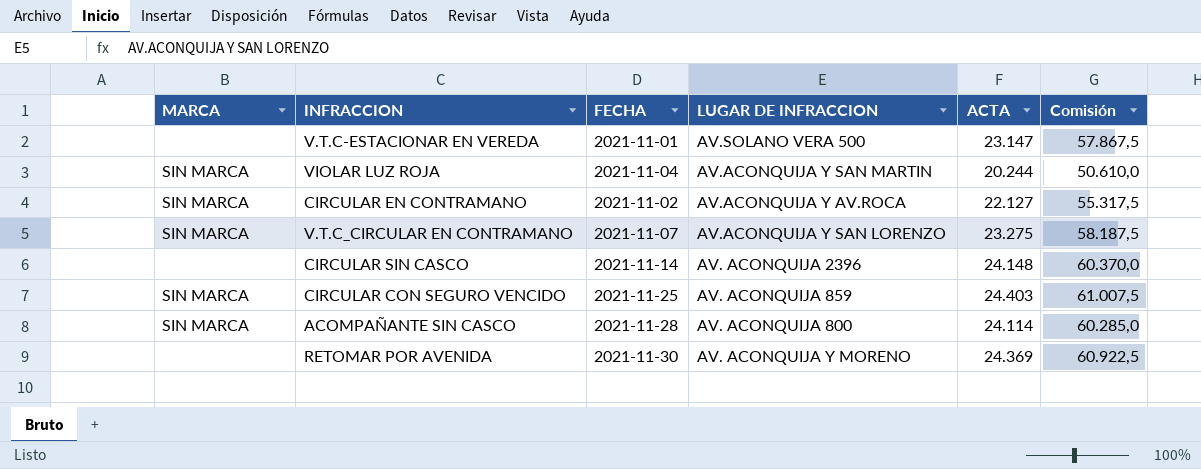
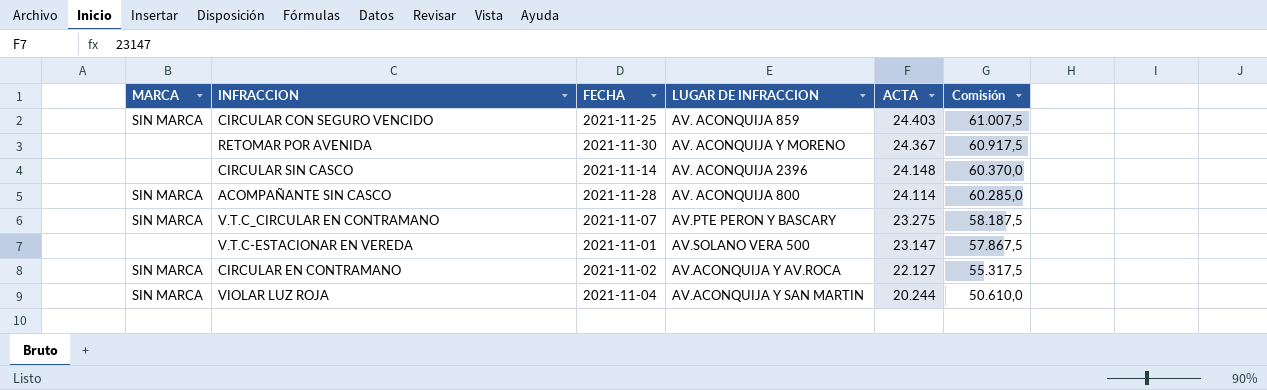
row order: none -> ACTA descending
RETOMAR POR AVENIDA | ACTA: 24.369 -> 24.367
RETOMAR POR AVENIDA | Comisión: 60.922,5 -> 60.917,5
V.T.C_CIRCULAR EN CONTRAMANO | LUGAR DE INFRACCION: AV.ACONQUIJA Y SAN LORENZO -> AV.PTE PERON Y BASCARY

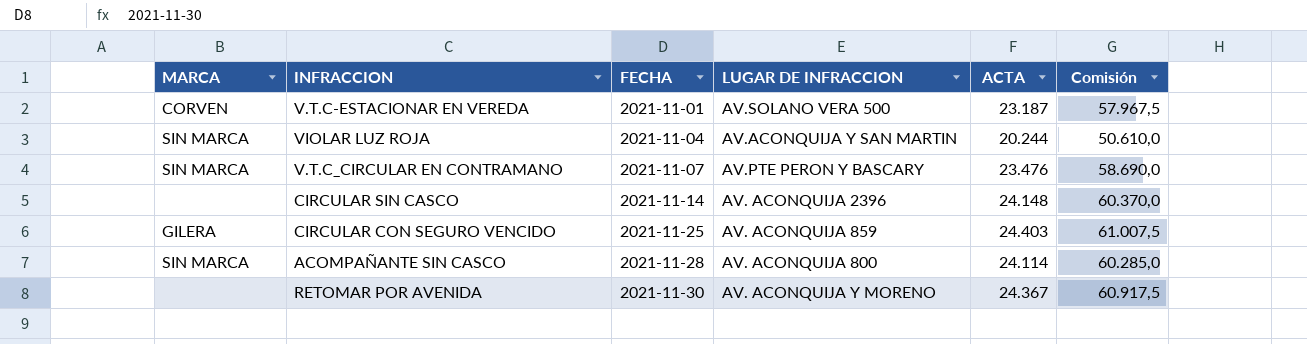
row order: ACTA descending -> FECHA ascending
row CIRCULAR EN CONTRAMANO: SIN MARCA | 2021-11-02 | AV.ACONQUIJA Y AV.ROCA | 22.127 | 55.317,5 -> none
V.T.C-ESTACIONAR EN VEREDA | MARCA: none -> CORVEN
V.T.C-ESTACIONAR EN VEREDA | ACTA: 23.147 -> 23.187
V.T.C-ESTACIONAR EN VEREDA | Comisión: 57.867,5 -> 57.967,5
V.T.C_CIRCULAR EN CONTRAMANO | ACTA: 23.275 -> 23.476
V.T.C_CIRCULAR EN CONTRAMANO | Comisión: 58.187,5 -> 58.690,0
CIRCULAR CON SEGURO VENCIDO | MARCA: SIN MARCA -> GILERA

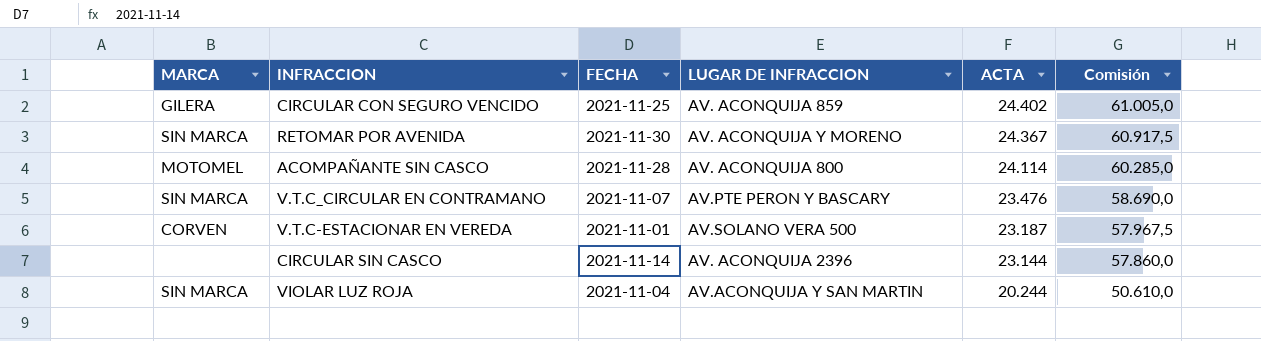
row order: FECHA ascending -> ACTA descending
CIRCULAR CON SEGURO VENCIDO | ACTA: 24.403 -> 24.402
CIRCULAR CON SEGURO VENCIDO | Comisión: 61.007,5 -> 61.005,0
RETOMAR POR AVENIDA | MARCA: none -> SIN MARCA
ACOMPAÑANTE SIN CASCO | MARCA: SIN MARCA -> MOTOMEL
CIRCULAR SIN CASCO | ACTA: 24.148 -> 23.144
CIRCULAR SIN CASCO | Comisión: 60.370,0 -> 57.860,0

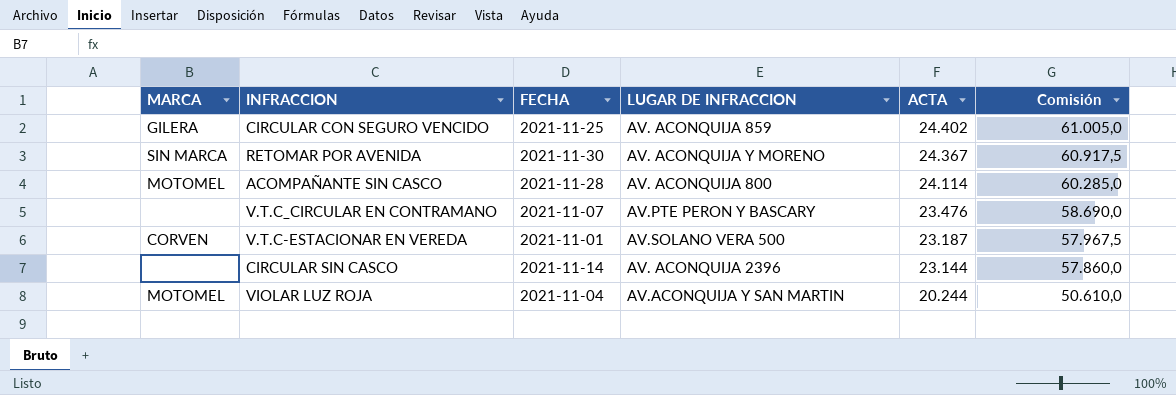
V.T.C_CIRCULAR EN CONTRAMANO | MARCA: SIN MARCA -> none
VIOLAR LUZ ROJA | MARCA: SIN MARCA -> MOTOMEL

